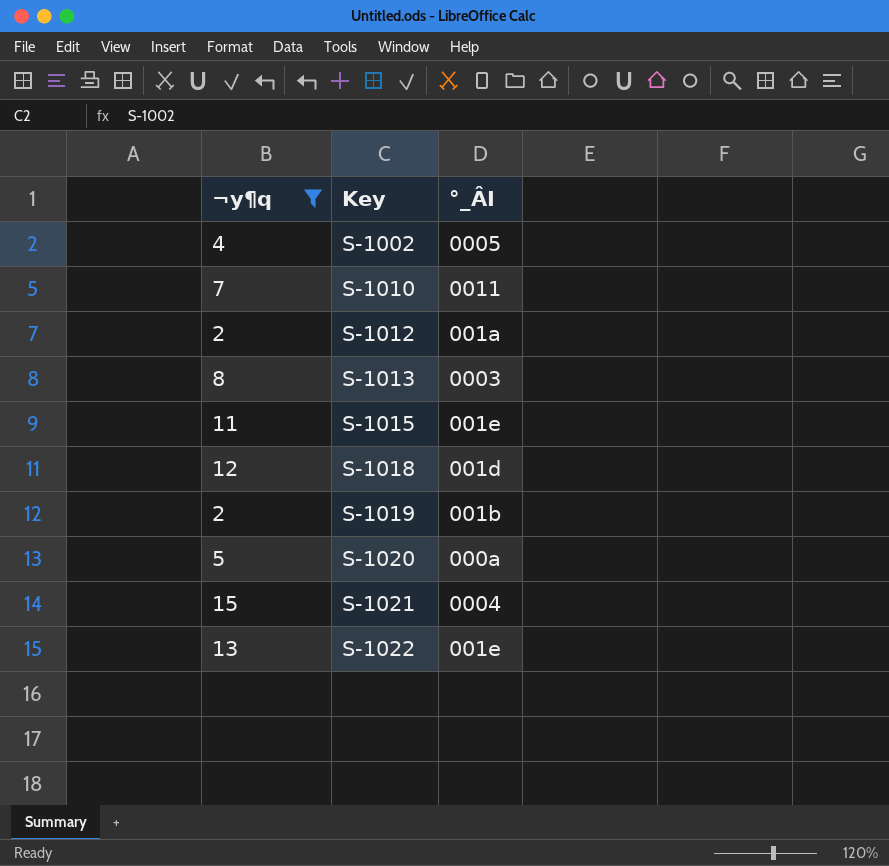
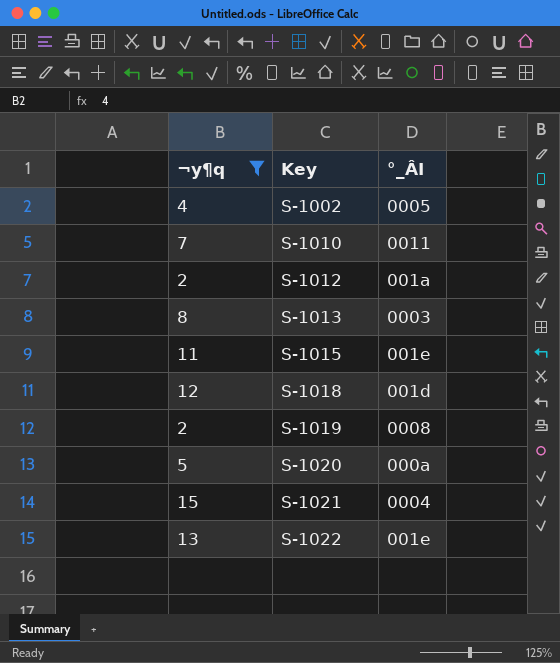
S-1019 | °_ÂI: 001b -> 0008

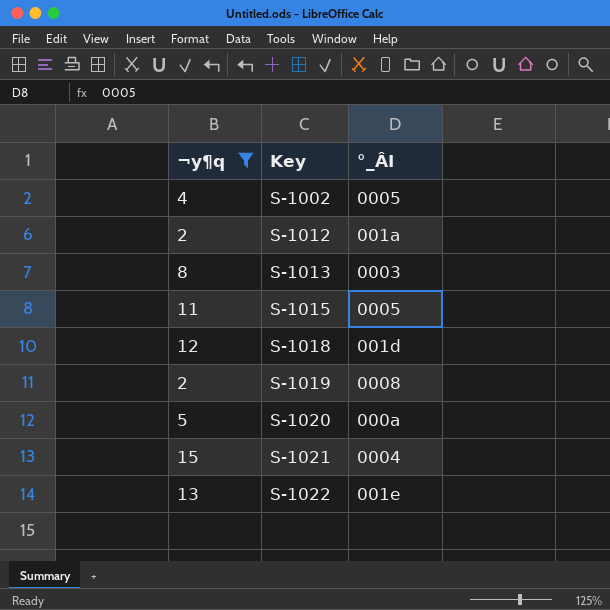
row S-1010: 7 | 0011 -> none
S-1015 | °_ÂI: 001e -> 0005

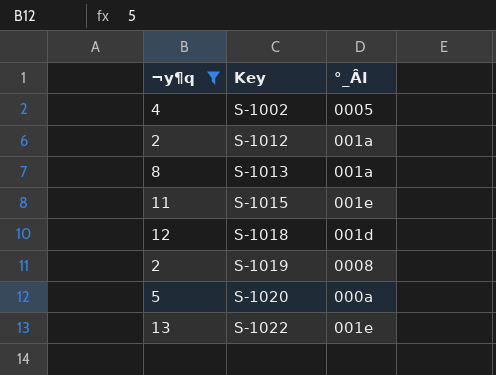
row S-1021: 15 | 0004 -> none
S-1013 | °_ÂI: 0003 -> 001a
S-1015 | °_ÂI: 0005 -> 001e

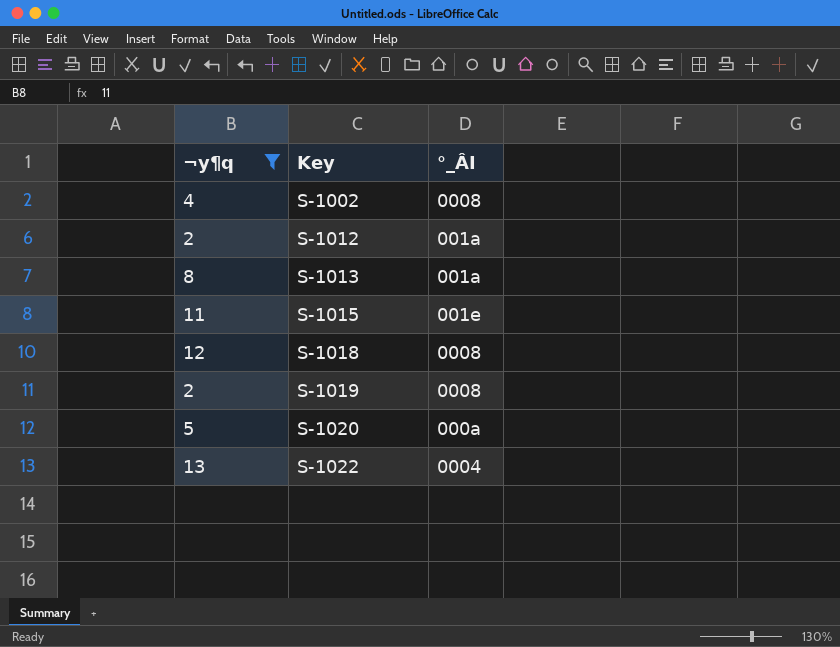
S-1002 | °_ÂI: 0005 -> 0008
S-1018 | °_ÂI: 001d -> 0008
S-1022 | °_ÂI: 001e -> 0004

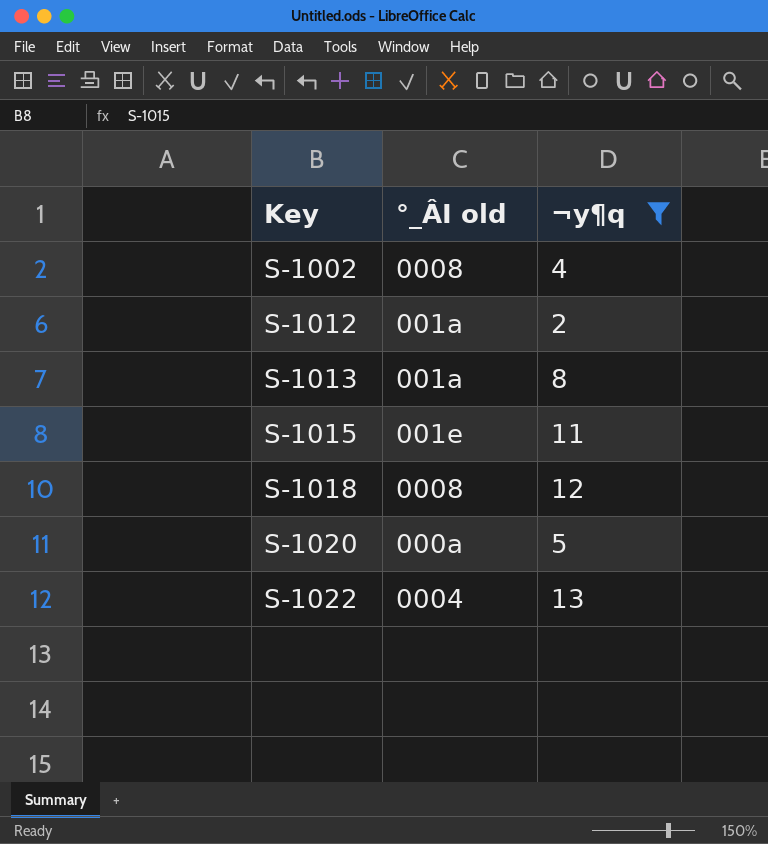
column name: °_ÂI -> °_ÂI old
column ¬y¶q | position: 1 -> 3
row S-1019: 2 | 0008 -> none

